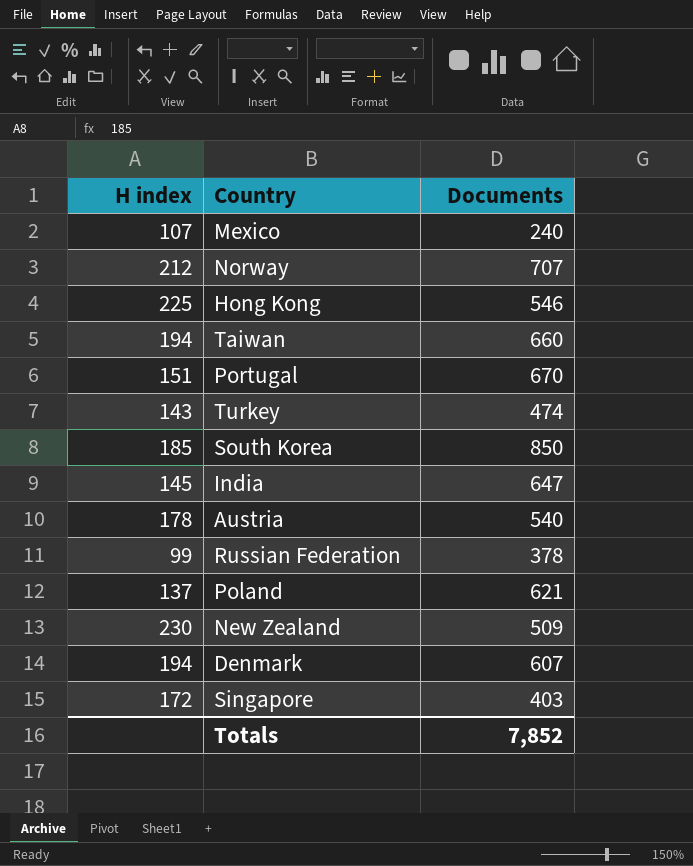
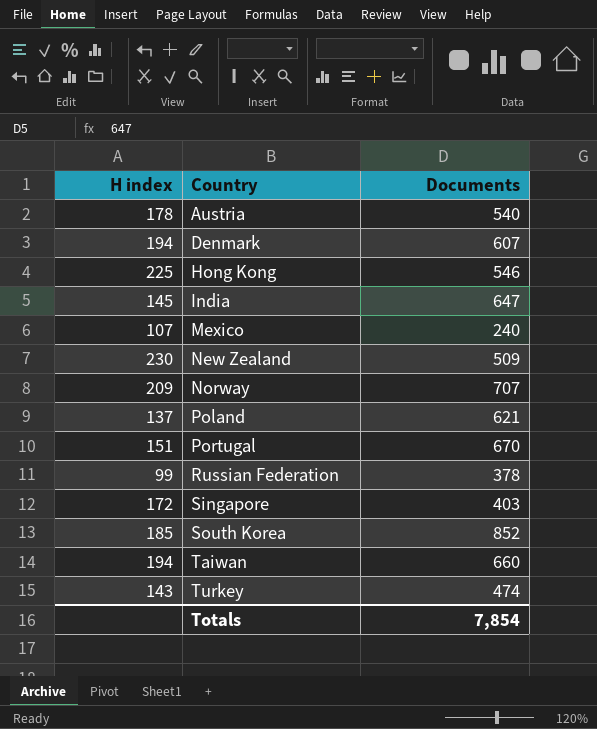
row order: none -> Country ascending
Norway | H index: 212 -> 209
South Korea | Documents: 850 -> 852
Totals | Documents: 7,852 -> 7,854

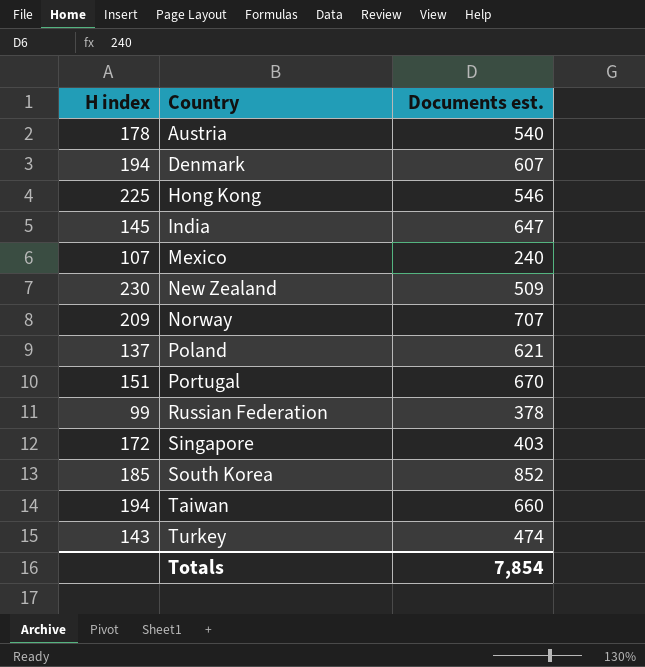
column name: Documents -> Documents est.

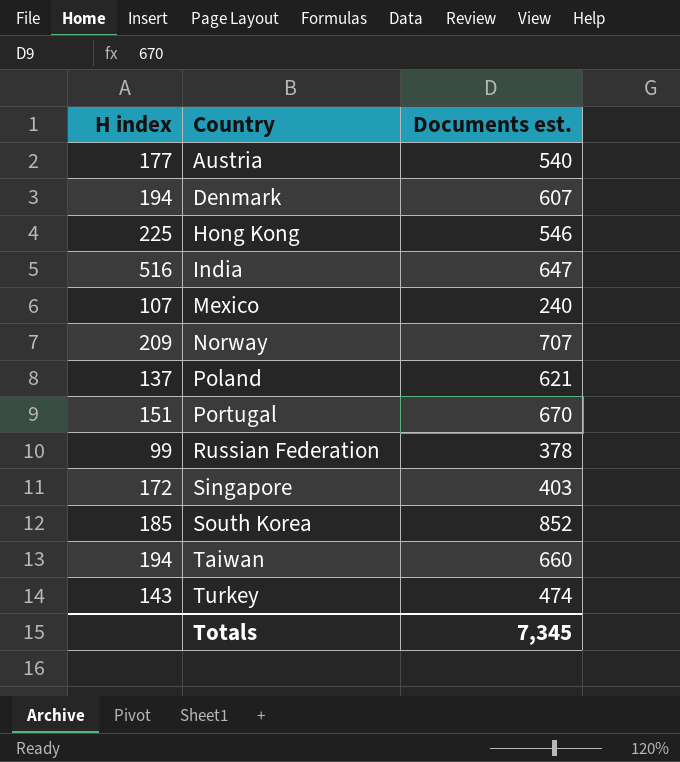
row New Zealand: 230 | 509 -> none
Austria | H index: 178 -> 177
India | H index: 145 -> 516
Totals | Documents est.: 7,854 -> 7,345

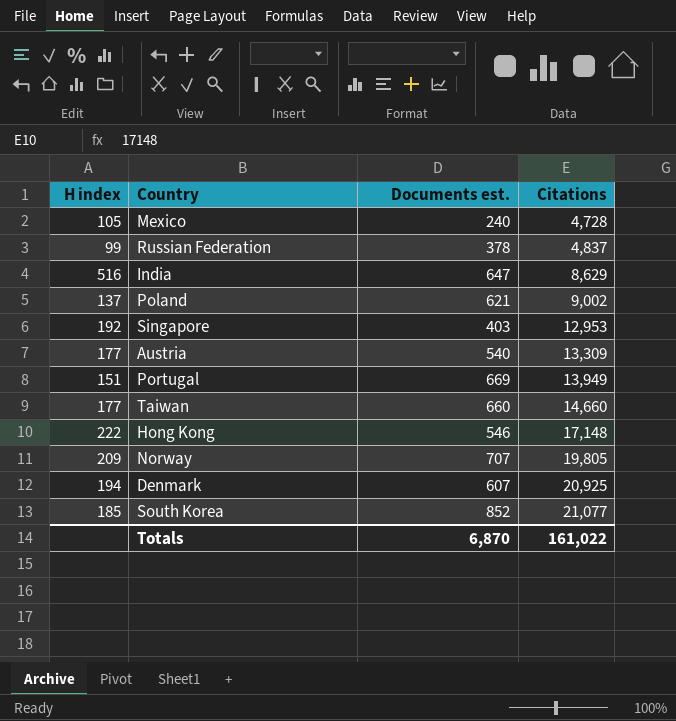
row order: Country ascending -> Citations ascending
column Citations | position: none -> 4
row Turkey: 143 | 474 -> none
Mexico | H index: 107 -> 105
Singapore | H index: 172 -> 192
Portugal | Documents est.: 670 -> 669
Taiwan | H index: 194 -> 177
Hong Kong | H index: 225 -> 222
Totals | Documents est.: 7,345 -> 6,870

